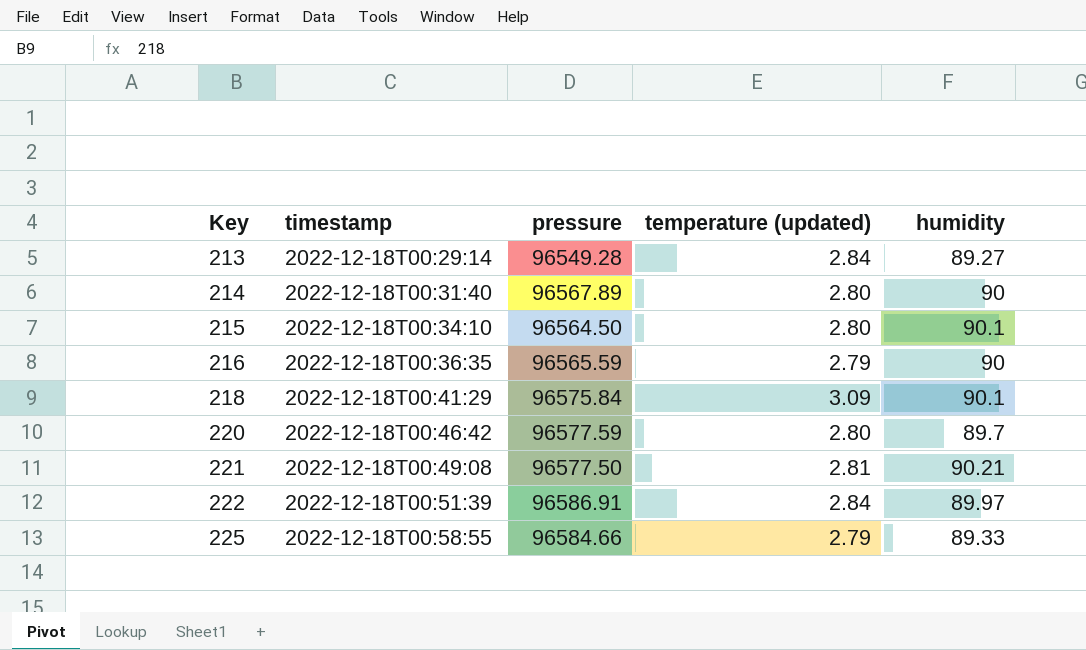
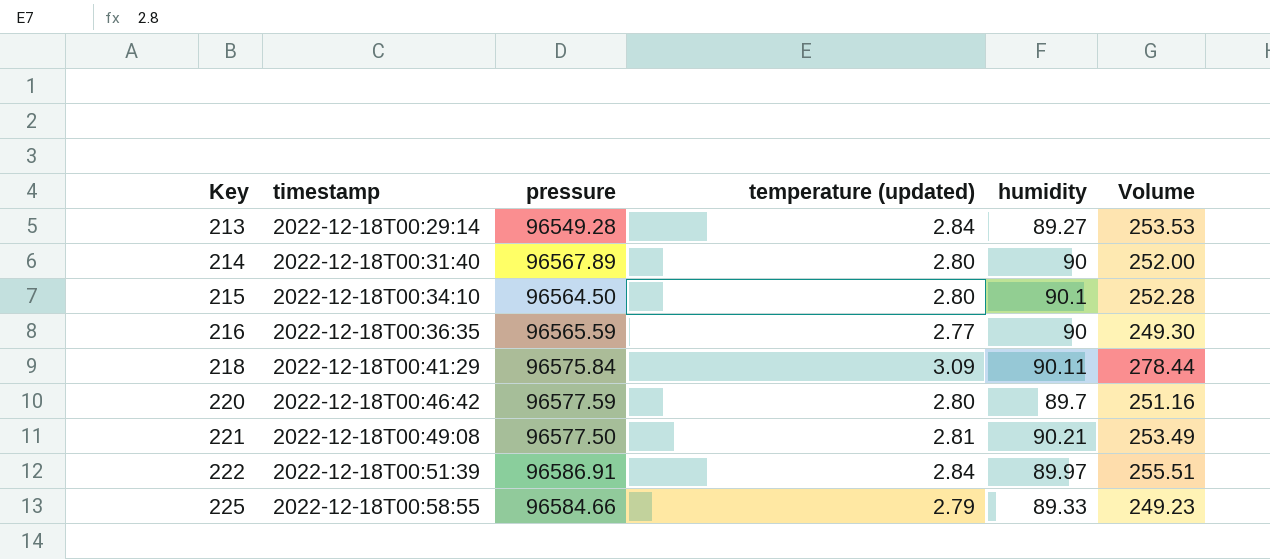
column Volume | formula: none -> [temperature (updated)] * [humidity]
216 | temperature (updated): 2.79 -> 2.77
218 | humidity: 90.1 -> 90.11

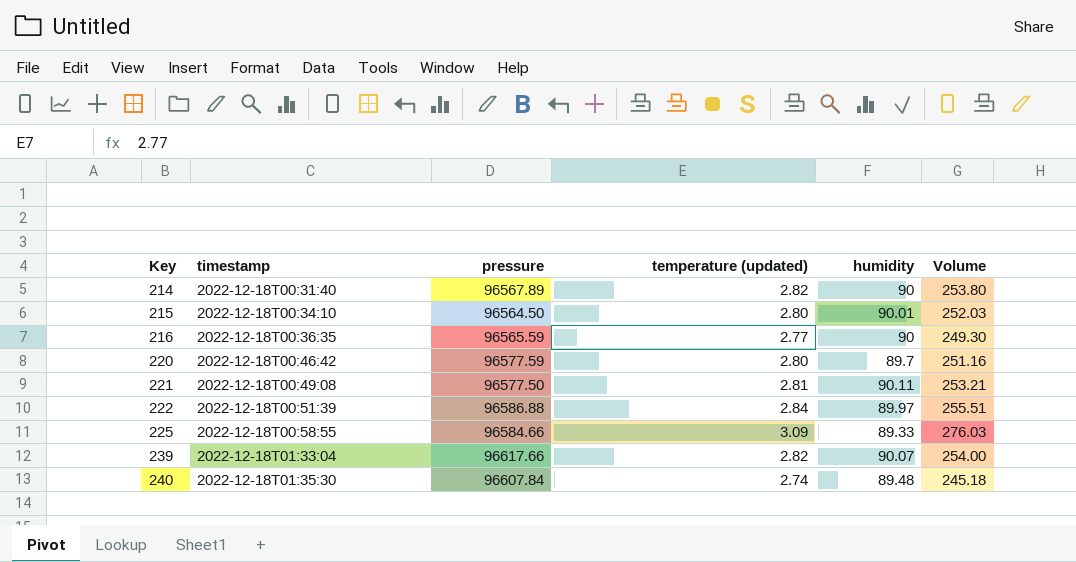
row 213: 2022-12-18T00:29:14 | 96549.28 | 2.84 | 89.27 | 253.53 -> none
row 218: 2022-12-18T00:41:29 | 96575.84 | 3.09 | 90.11 | 278.44 -> none
214 | temperature (updated): 2.80 -> 2.82
214 | Volume: 252.00 -> 253.80
215 | humidity: 90.1 -> 90.01
215 | Volume: 252.28 -> 252.03
221 | humidity: 90.21 -> 90.11
221 | Volume: 253.49 -> 253.21
222 | pressure: 96586.91 -> 96586.88
225 | temperature (updated): 2.79 -> 3.09
225 | Volume: 249.23 -> 276.03
row 239: none -> 2022-12-18T01:33:04 | 96617.66 | 2.82 | 90.07 | 254.00
row 240: none -> 2022-12-18T01:35:30 | 96607.84 | 2.74 | 89.48 | 245.18

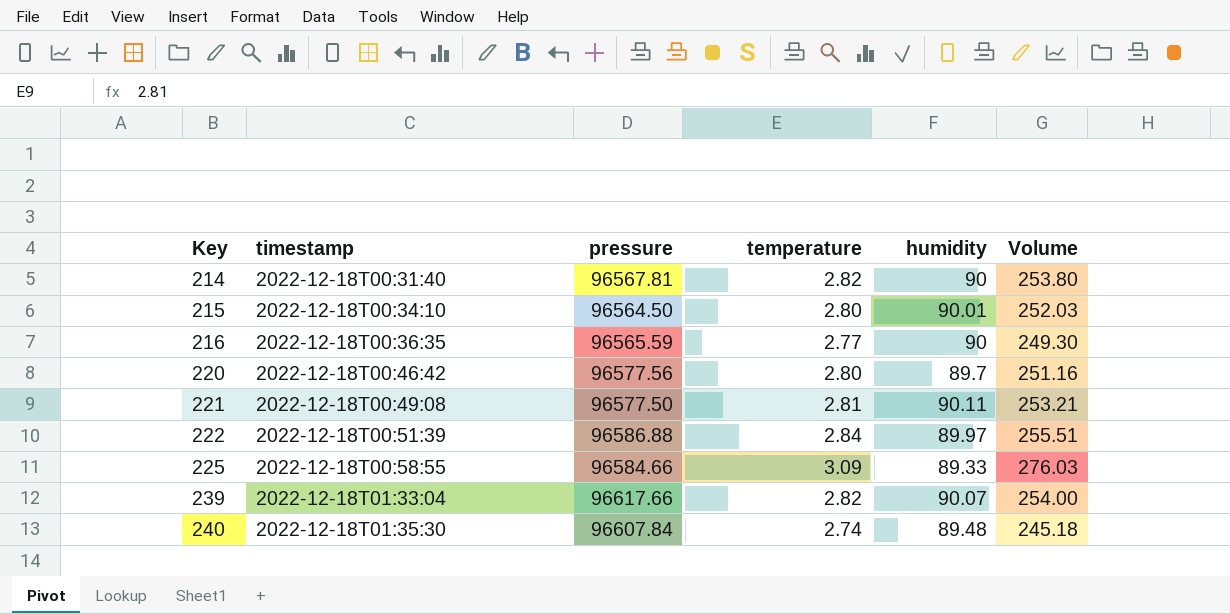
column name: temperature (updated) -> temperature
214 | pressure: 96567.89 -> 96567.81
220 | pressure: 96577.59 -> 96577.56

